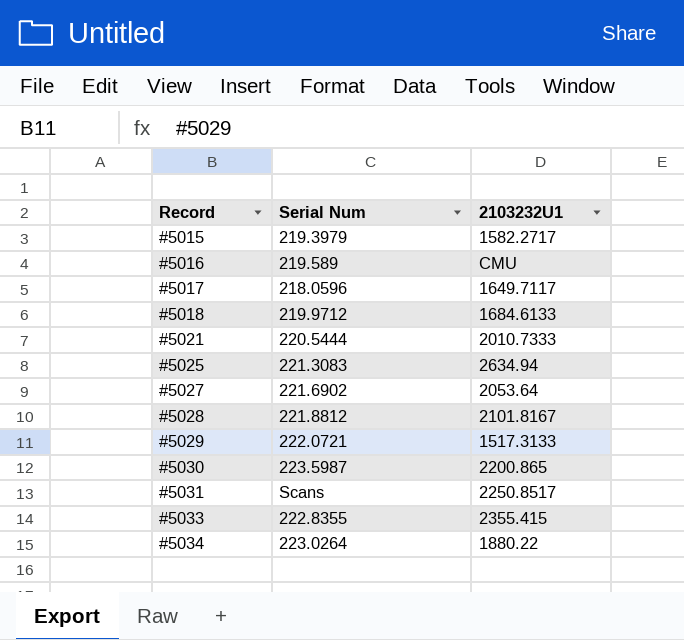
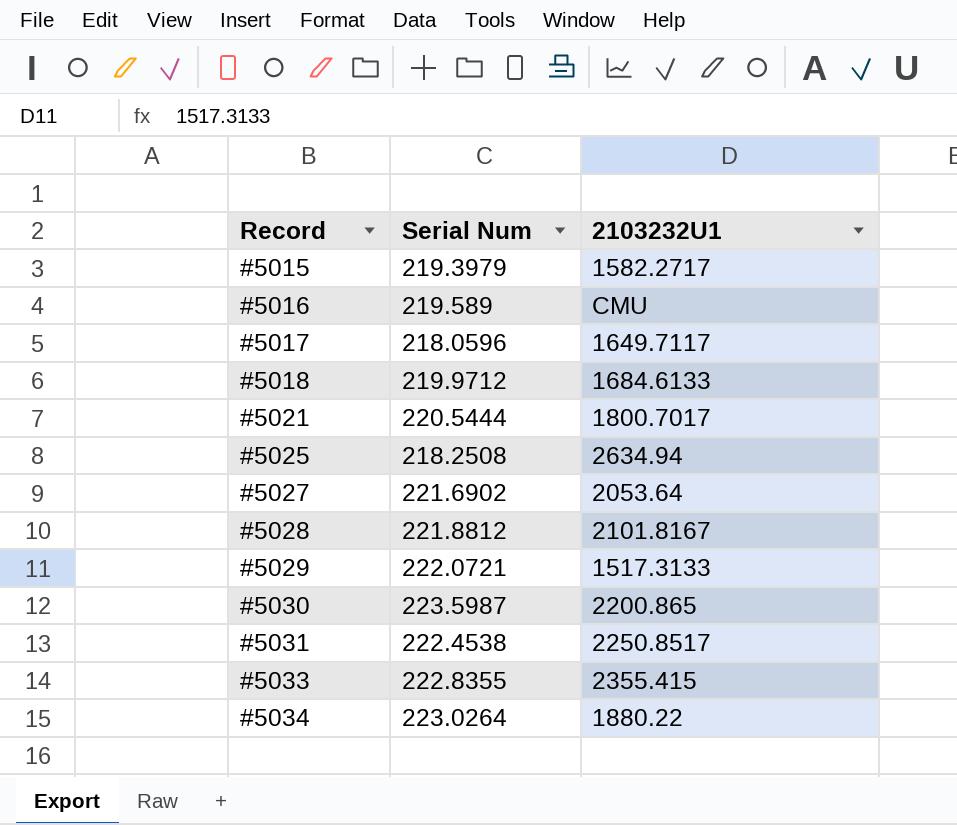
#5021 | 2103232U1: 2010.7333 -> 1800.7017
#5025 | Serial Num: 221.3083 -> 218.2508
#5031 | Serial Num: Scans -> 222.4538

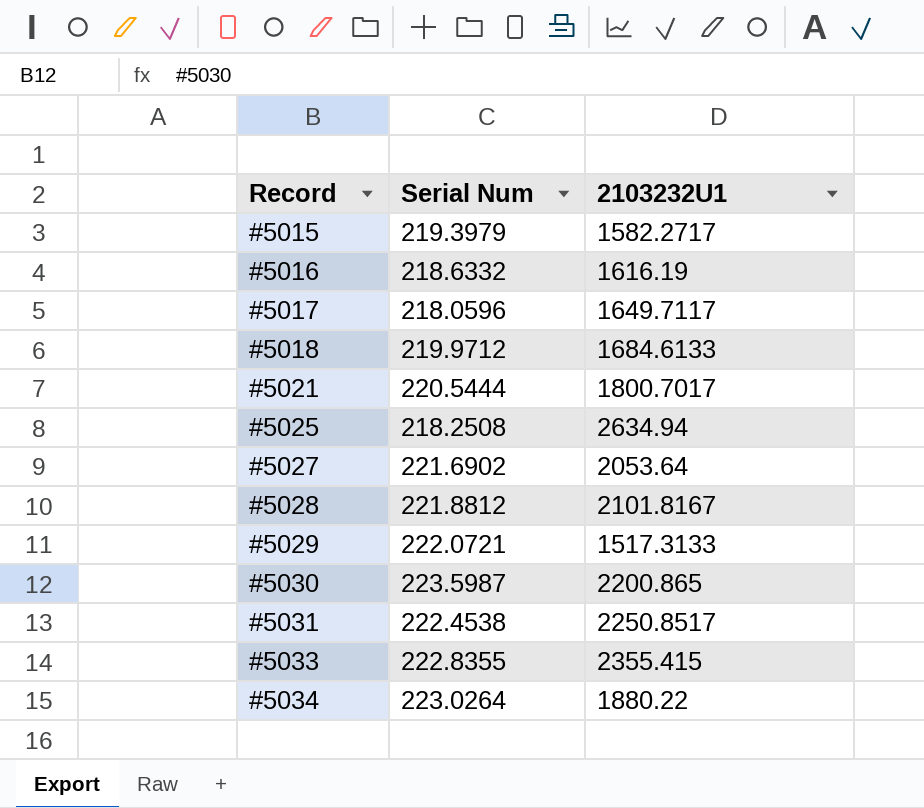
#5016 | Serial Num: 219.589 -> 218.6332
#5016 | 2103232U1: CMU -> 1616.19

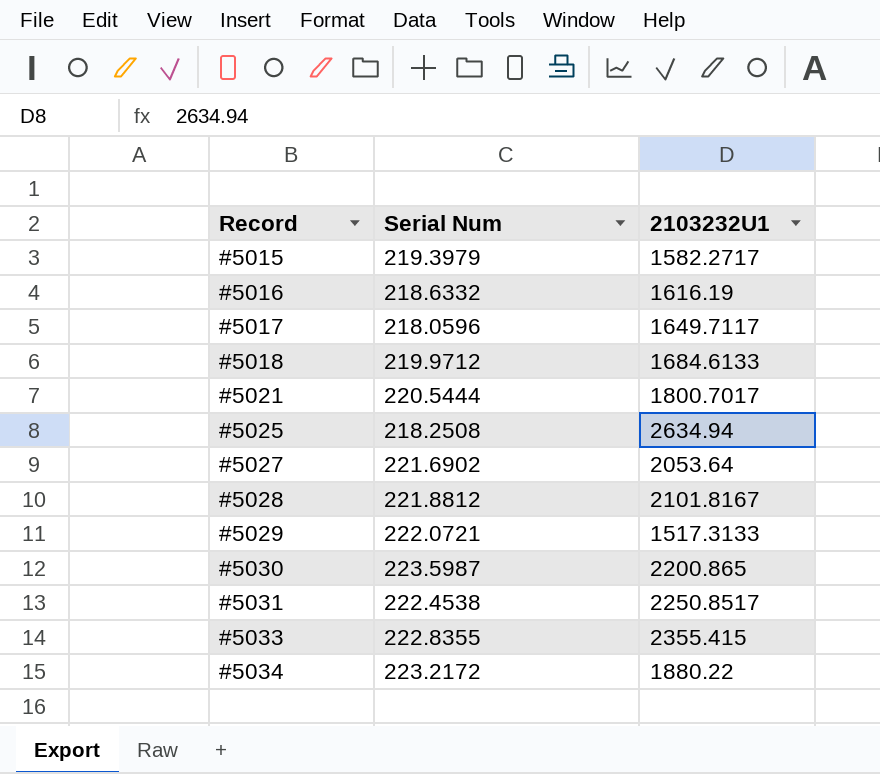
#5034 | Serial Num: 223.0264 -> 223.2172

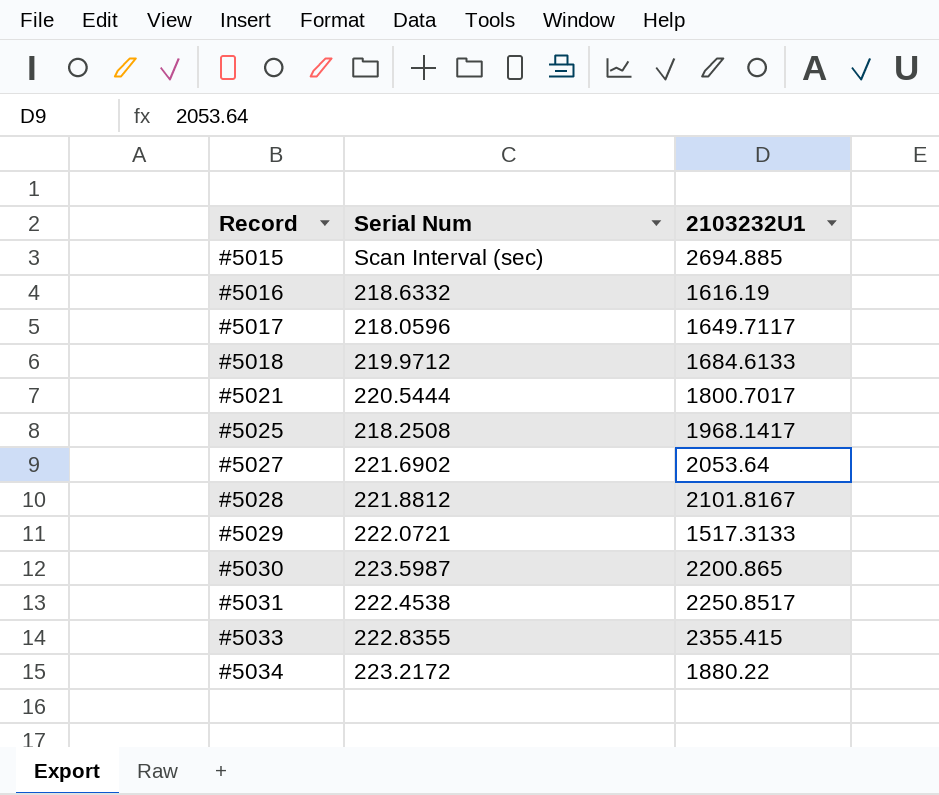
#5015 | Serial Num: 219.3979 -> Scan Interval (sec)
#5015 | 2103232U1: 1582.2717 -> 2694.885
#5025 | 2103232U1: 2634.94 -> 1968.1417

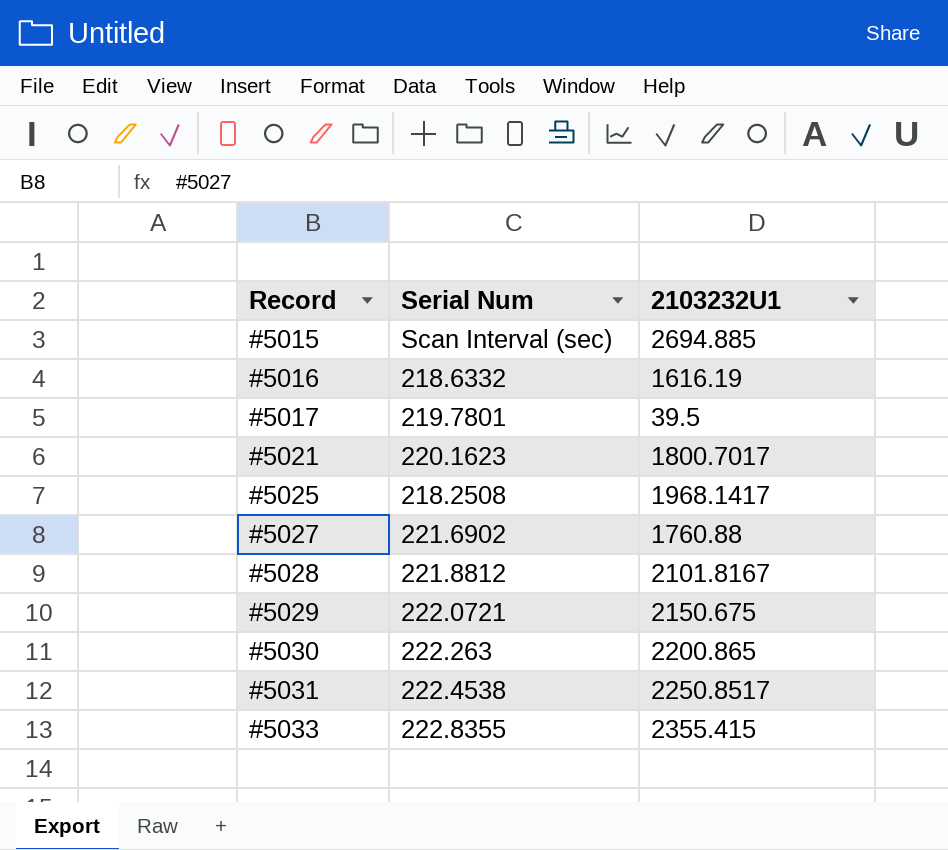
row #5018: 219.9712 | 1684.6133 -> none
row #5034: 223.2172 | 1880.22 -> none
#5017 | Serial Num: 218.0596 -> 219.7801
#5017 | 2103232U1: 1649.7117 -> 39.5
#5021 | Serial Num: 220.5444 -> 220.1623
#5027 | 2103232U1: 2053.64 -> 1760.88
#5029 | 2103232U1: 1517.3133 -> 2150.675
#5030 | Serial Num: 223.5987 -> 222.263

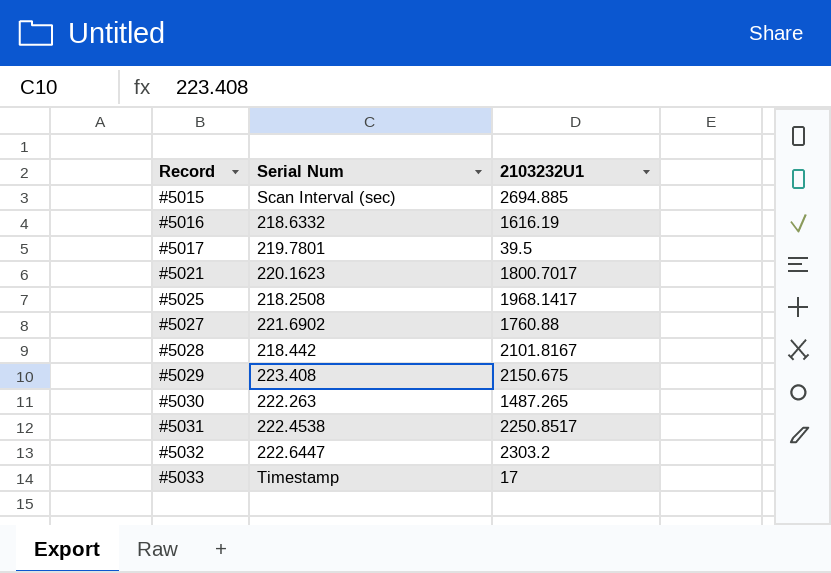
#5028 | Serial Num: 221.8812 -> 218.442
#5029 | Serial Num: 222.0721 -> 223.408
#5030 | 2103232U1: 2200.865 -> 1487.265
row #5032: none -> 222.6447 | 2303.2
#5033 | Serial Num: 222.8355 -> Timestamp
#5033 | 2103232U1: 2355.415 -> 17

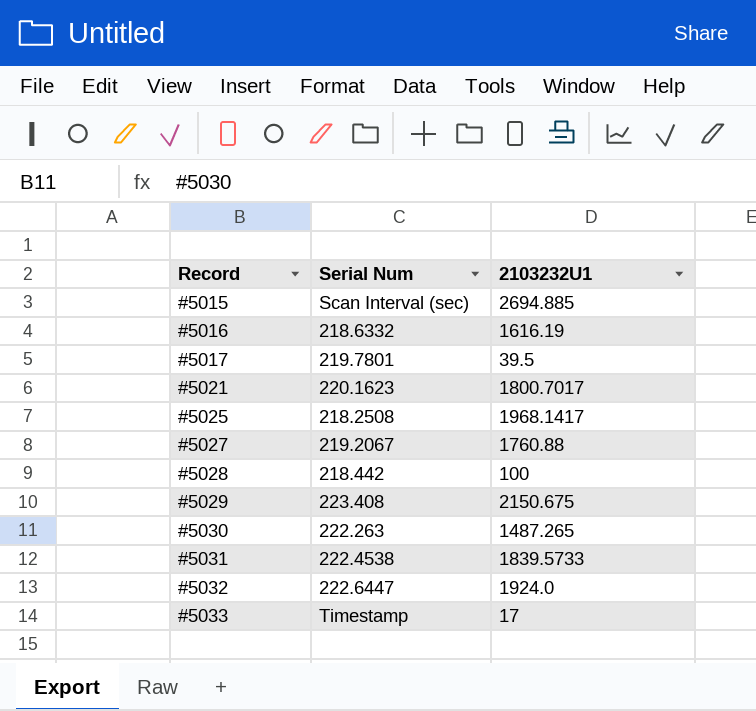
#5027 | Serial Num: 221.6902 -> 219.2067
#5028 | 2103232U1: 2101.8167 -> 100
#5031 | 2103232U1: 2250.8517 -> 1839.5733
#5032 | 2103232U1: 2303.2 -> 1924.0

